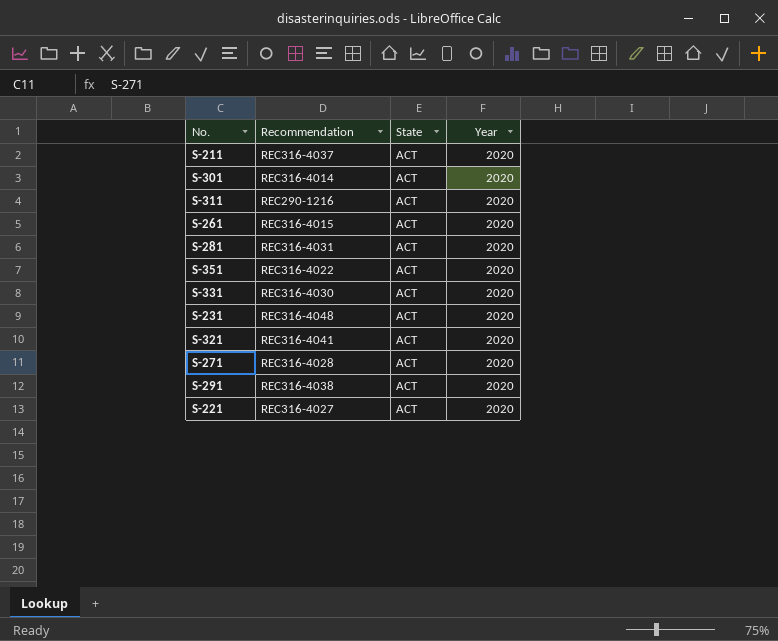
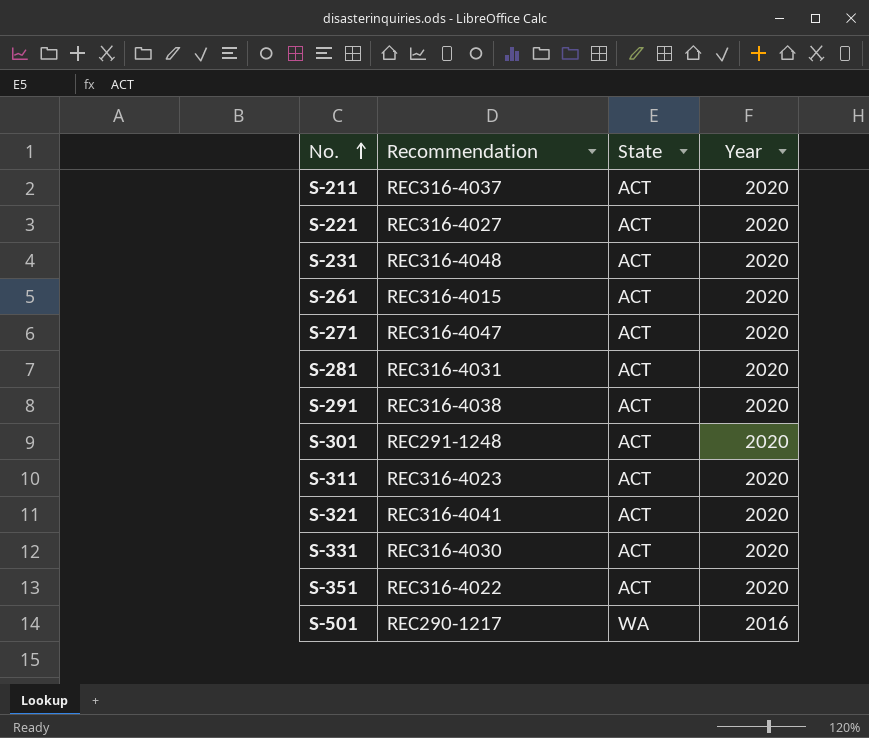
row order: none -> No. ascending
S-271 | Recommendation: REC316-4028 -> REC316-4047
S-301 | Recommendation: REC316-4014 -> REC291-1248
S-311 | Recommendation: REC290-1216 -> REC316-4023
row S-501: none -> REC290-1217 | WA | 2016

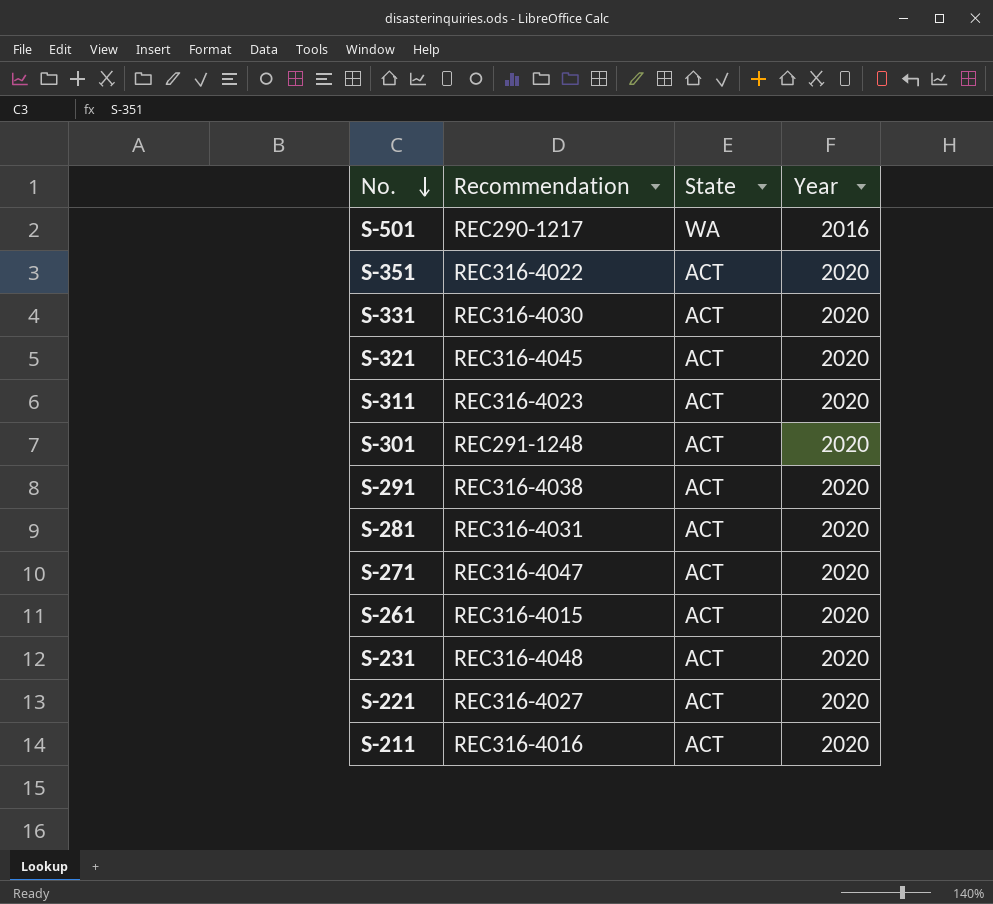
row order: No. ascending -> No. descending
S-321 | Recommendation: REC316-4041 -> REC316-4045
S-211 | Recommendation: REC316-4037 -> REC316-4016

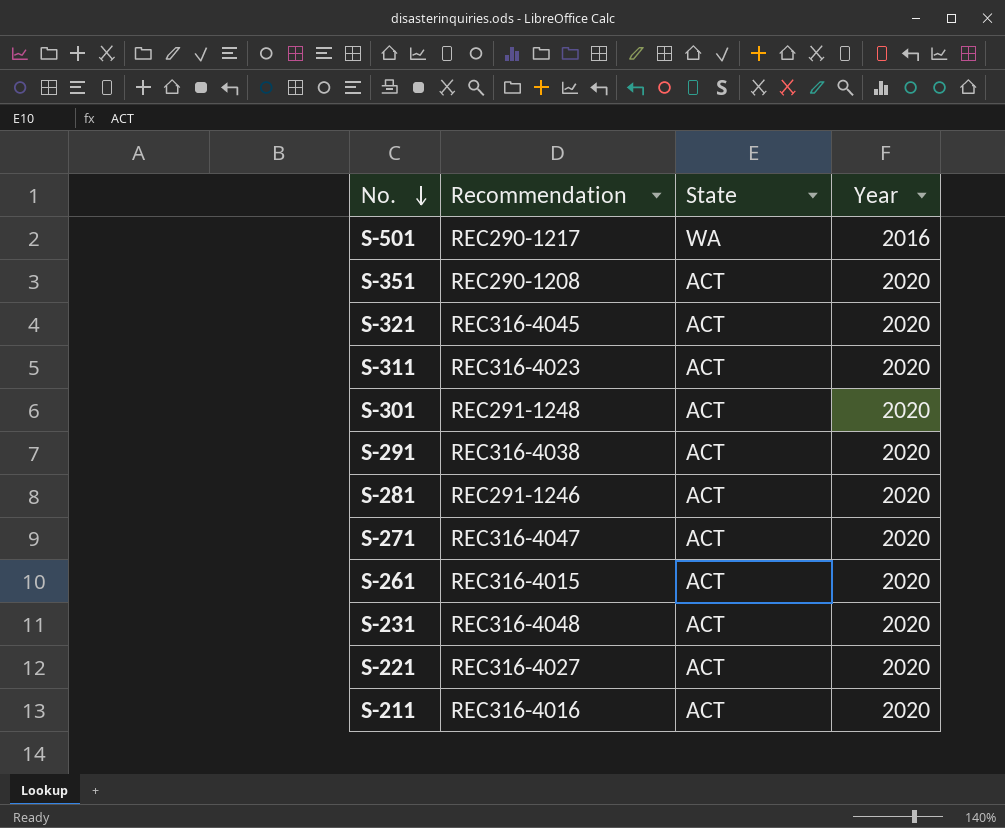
row S-331: REC316-4030 | ACT | 2020 -> none
S-351 | Recommendation: REC316-4022 -> REC290-1208
S-281 | Recommendation: REC316-4031 -> REC291-1246

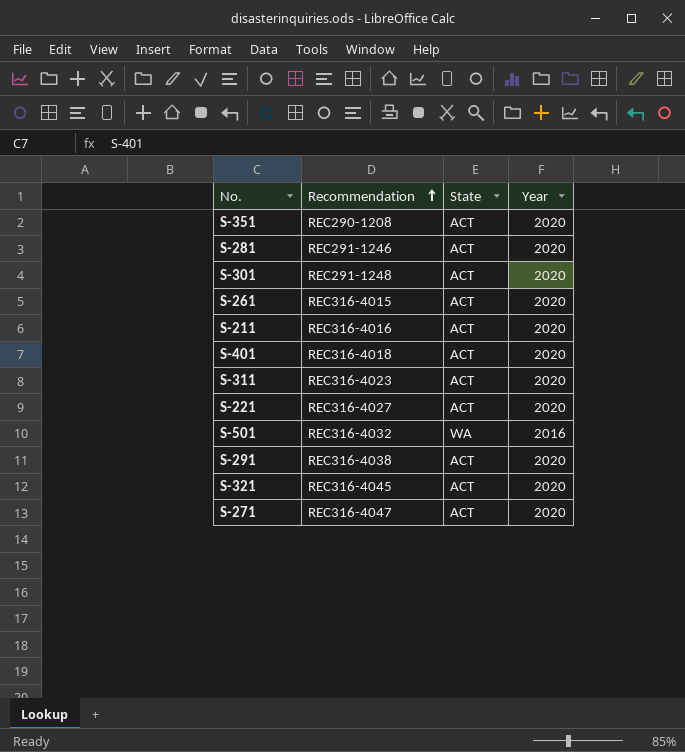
row order: No. descending -> Recommendation ascending
row S-231: REC316-4048 | ACT | 2020 -> none
row S-401: none -> REC316-4018 | ACT | 2020
S-501 | Recommendation: REC290-1217 -> REC316-4032

